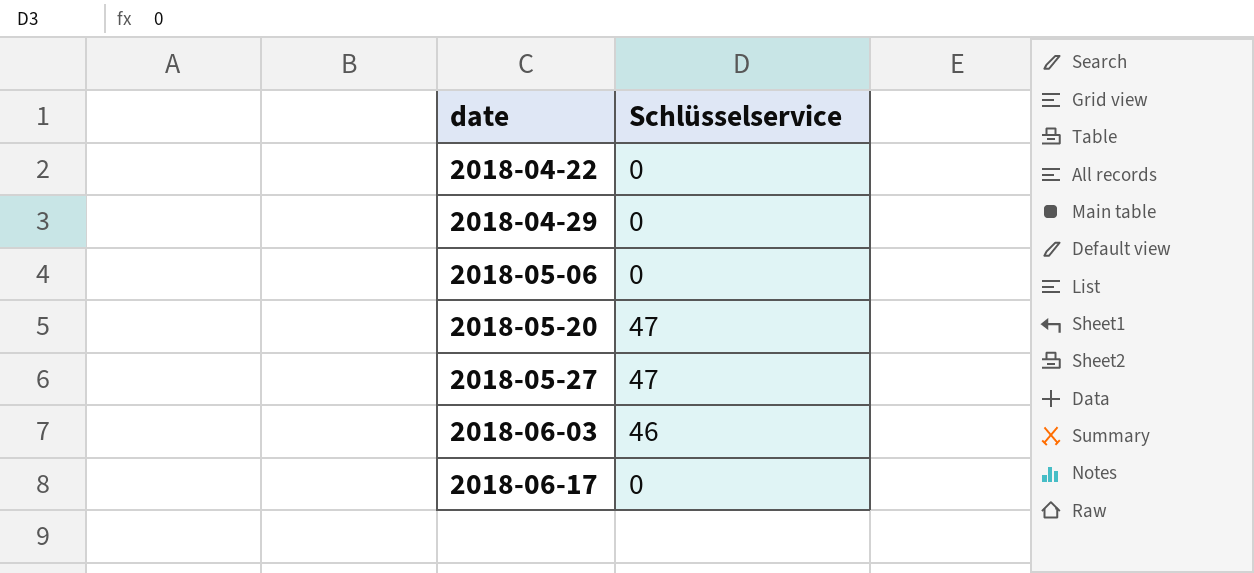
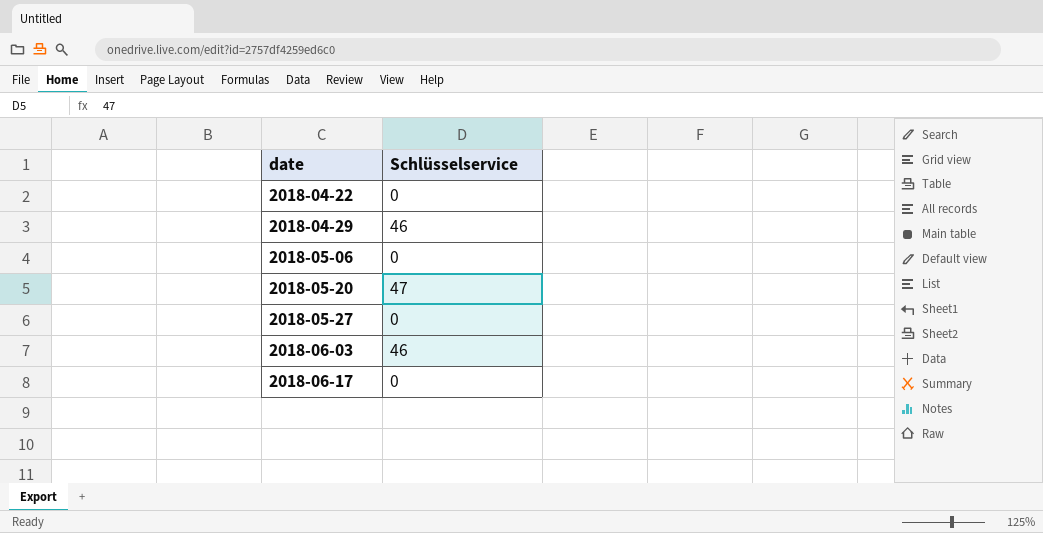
2018-04-29 | Schlüsselservice: 0 -> 46
2018-05-27 | Schlüsselservice: 47 -> 0

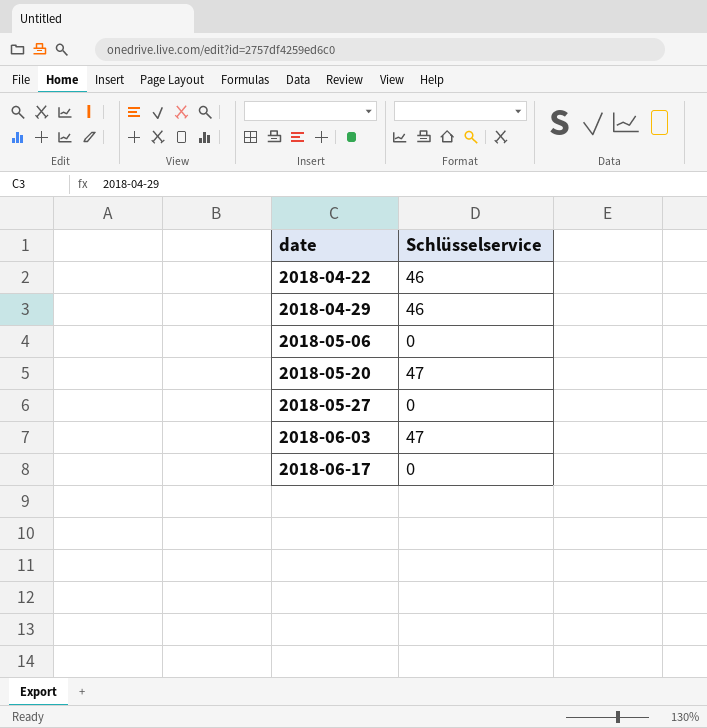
2018-04-22 | Schlüsselservice: 0 -> 46
2018-06-03 | Schlüsselservice: 46 -> 47

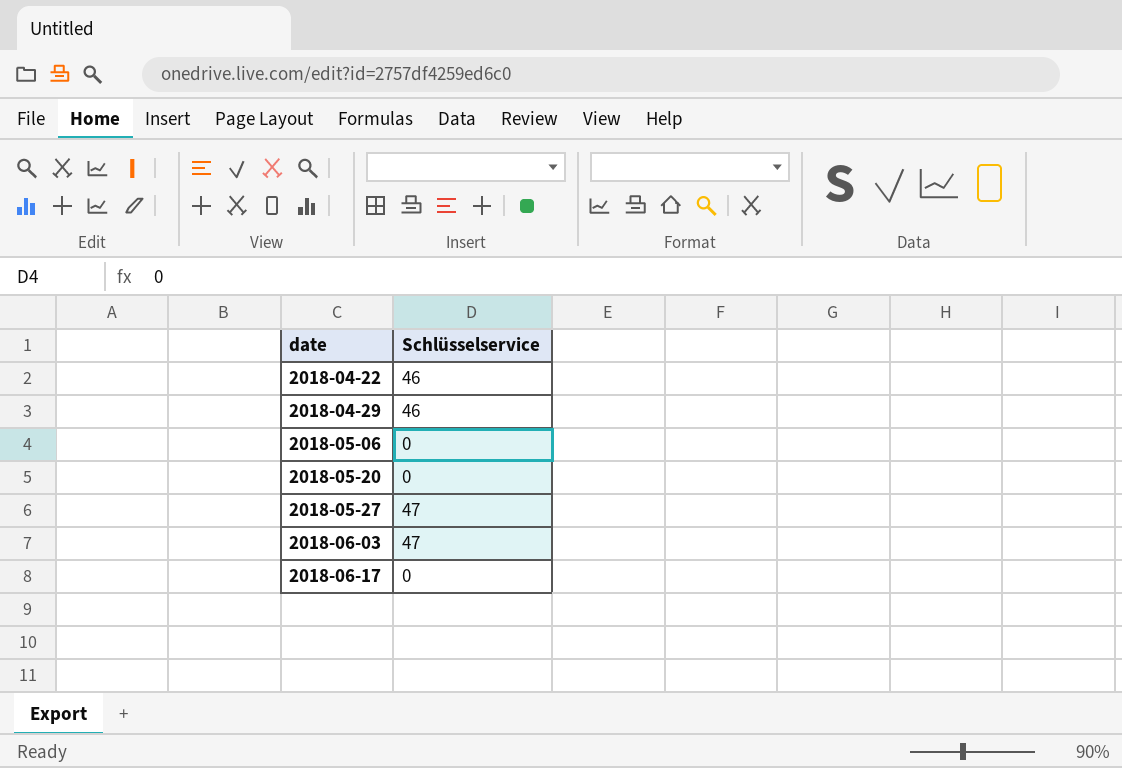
2018-05-20 | Schlüsselservice: 47 -> 0
2018-05-27 | Schlüsselservice: 0 -> 47

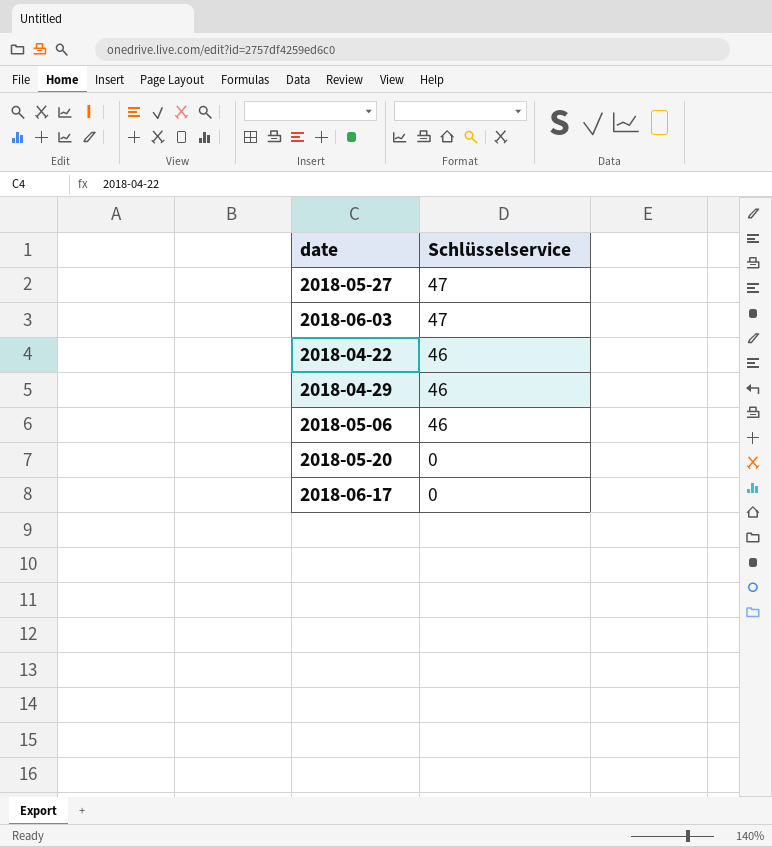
row order: date ascending -> Schlüsselservice descending
2018-05-06 | Schlüsselservice: 0 -> 46

